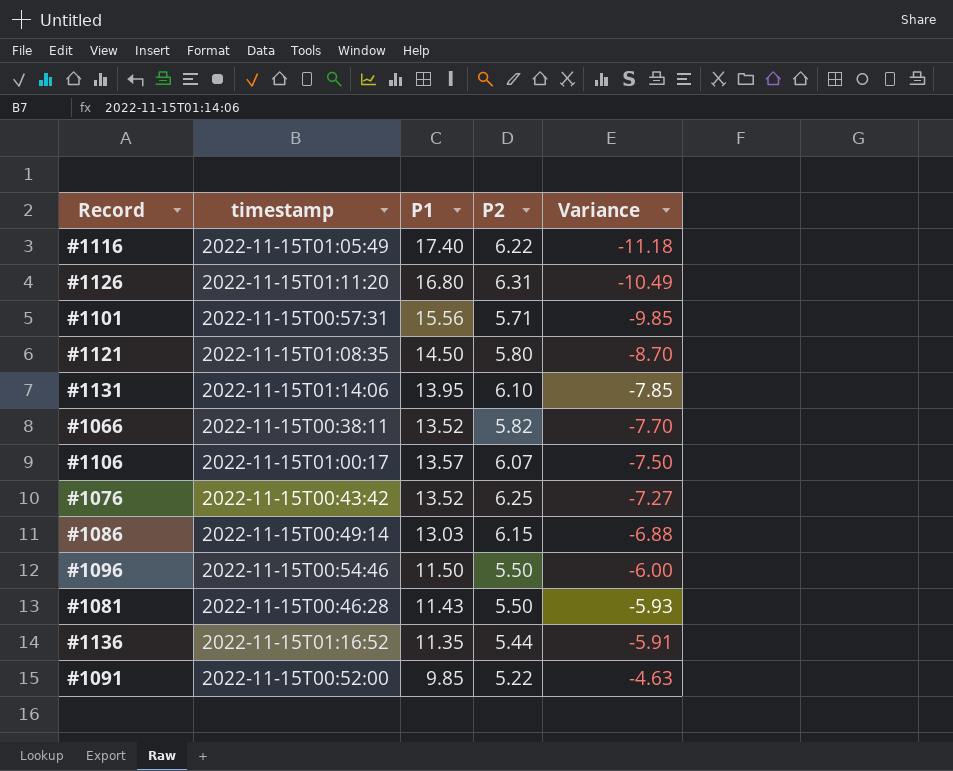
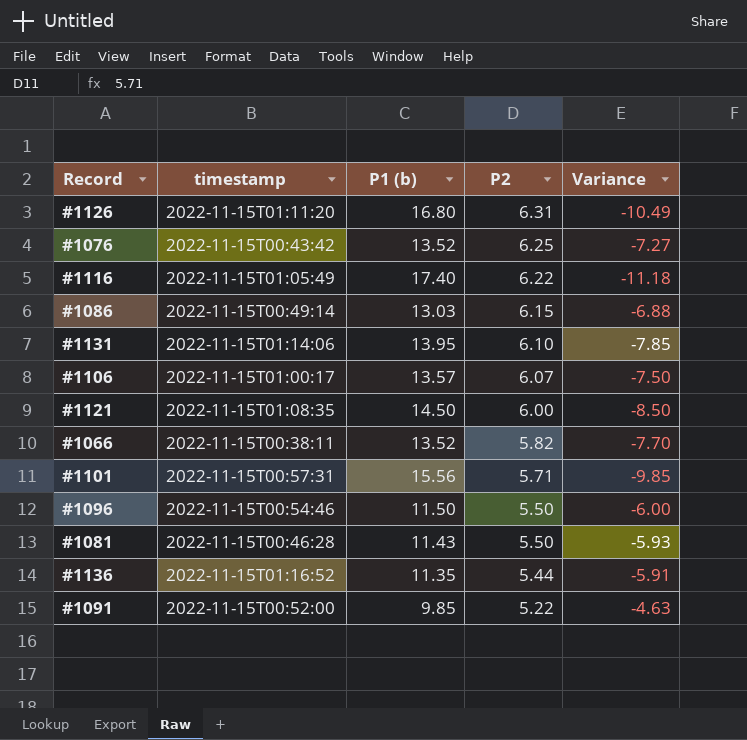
row order: Variance ascending -> P2 descending
column name: P1 -> P1 (b)
#1121 | P2: 5.80 -> 6.00
#1121 | Variance: -8.70 -> -8.50

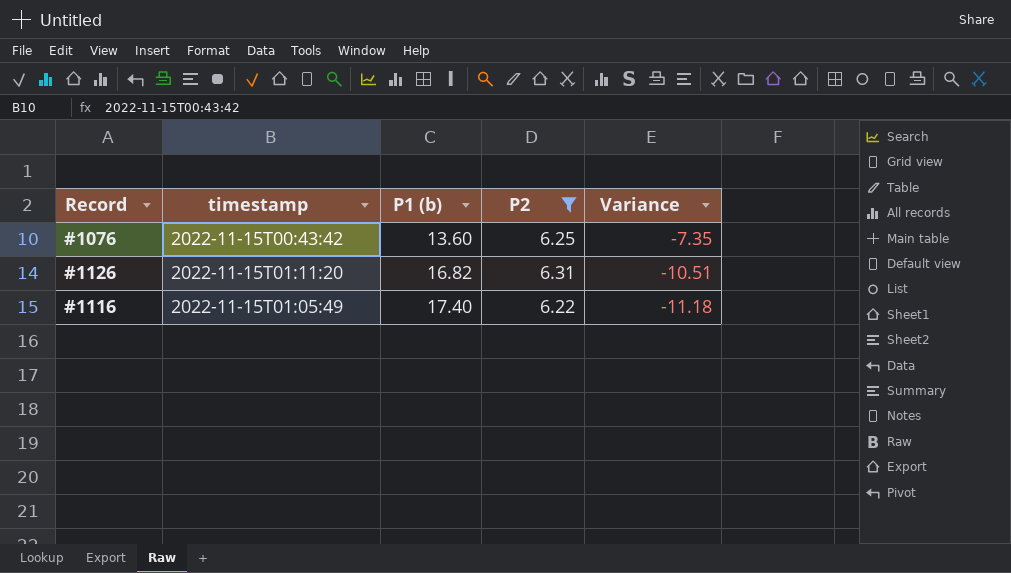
filter: none -> P2 >= 6.22
row order: P2 descending -> P1 (b) ascending
#1076 | P1 (b): 13.52 -> 13.60
#1076 | Variance: -7.27 -> -7.35
#1126 | P1 (b): 16.80 -> 16.82
#1126 | Variance: -10.49 -> -10.51

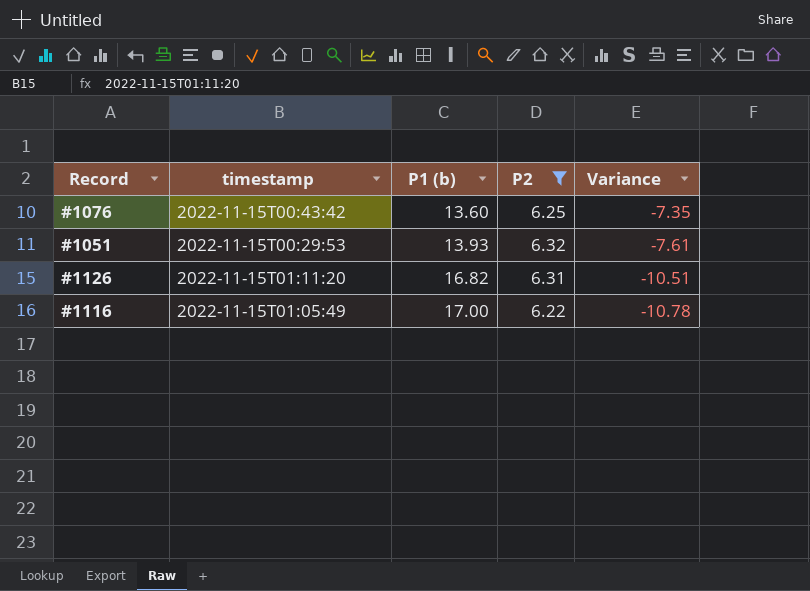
row #1051: none -> 2022-11-15T00:29:53 | 13.93 | 6.32 | -7.61
#1116 | P1 (b): 17.40 -> 17.00
#1116 | Variance: -11.18 -> -10.78

